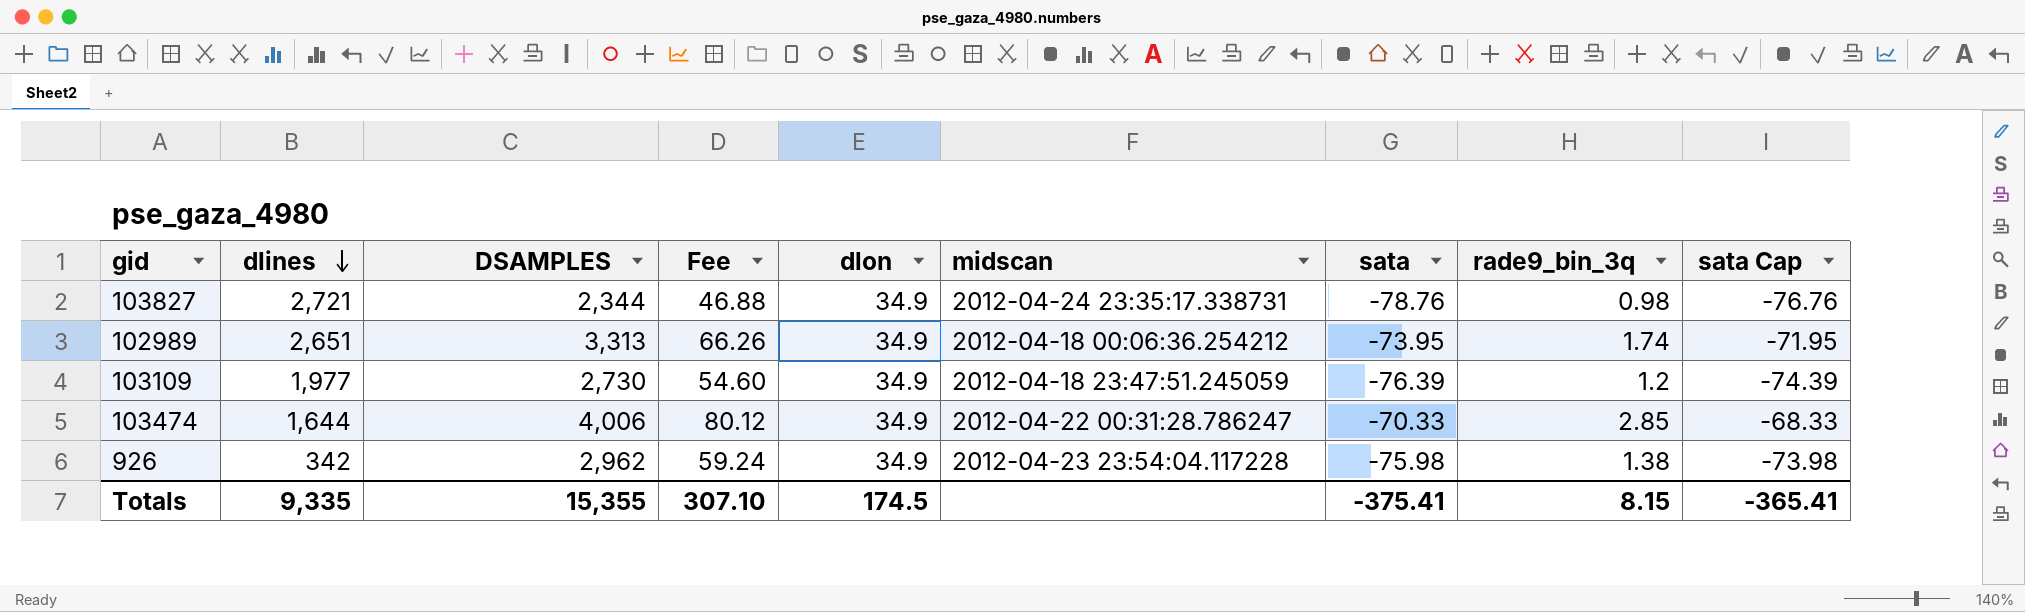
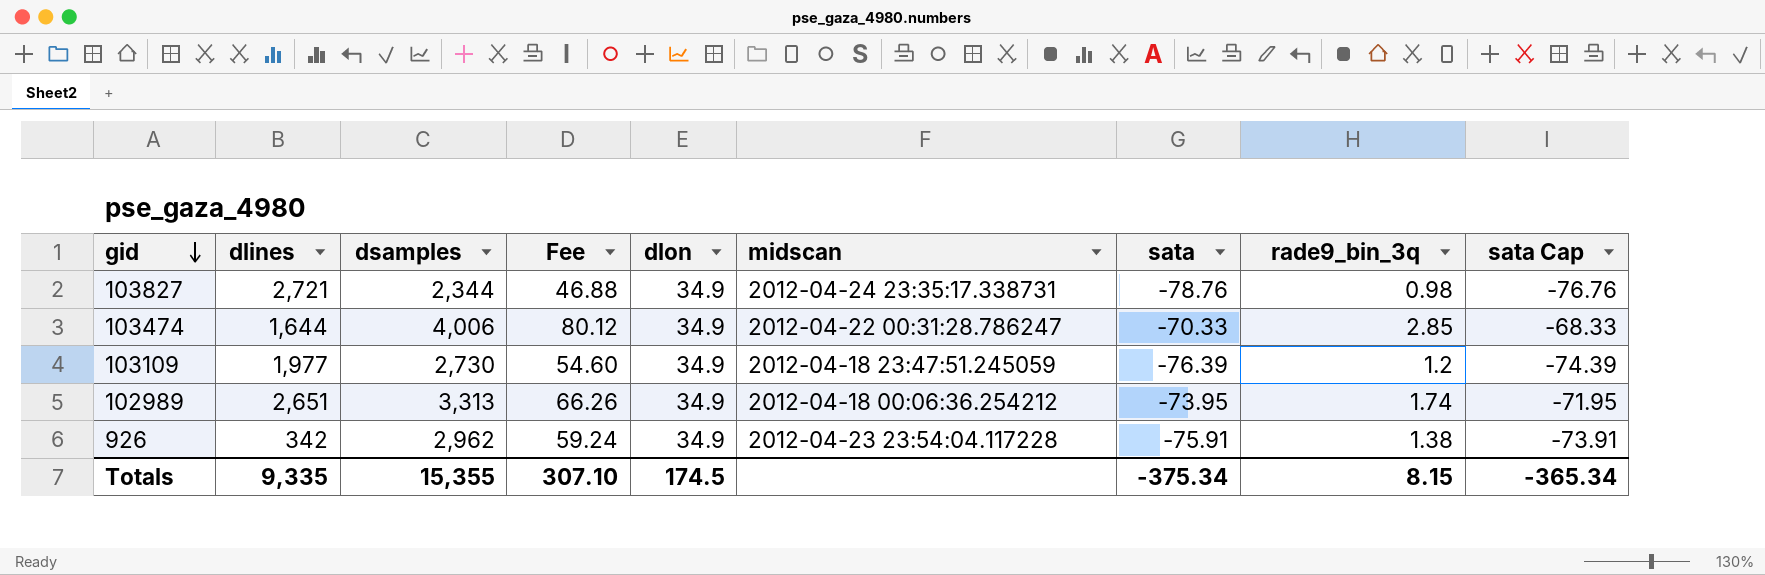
row order: dlines descending -> gid descending
column name: DSAMPLES -> dsamples
926 | sata: -75.98 -> -75.91
926 | sata Cap: -73.98 -> -73.91
Totals | sata: -375.41 -> -375.34
Totals | sata Cap: -365.41 -> -365.34

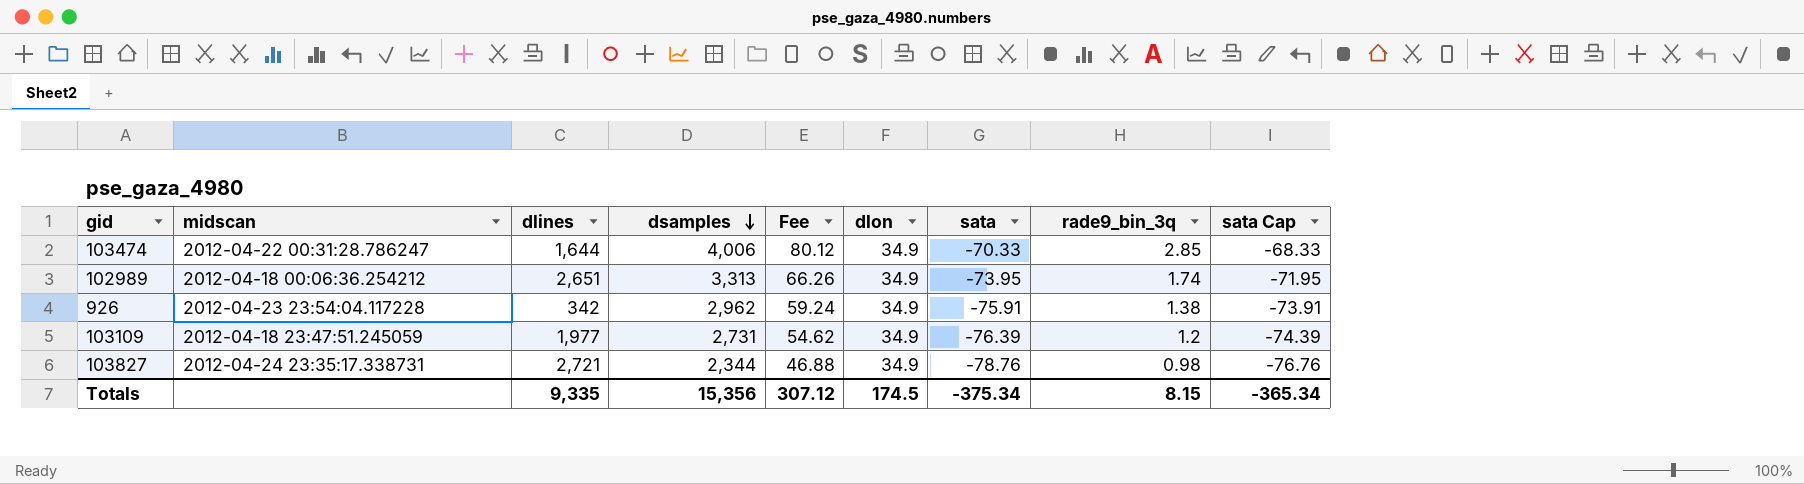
row order: gid descending -> dsamples descending
column midscan | position: 6 -> 2
103109 | dsamples: 2,730 -> 2,731
103109 | Fee: 54.60 -> 54.62
Totals | dsamples: 15,355 -> 15,356
Totals | Fee: 307.10 -> 307.12

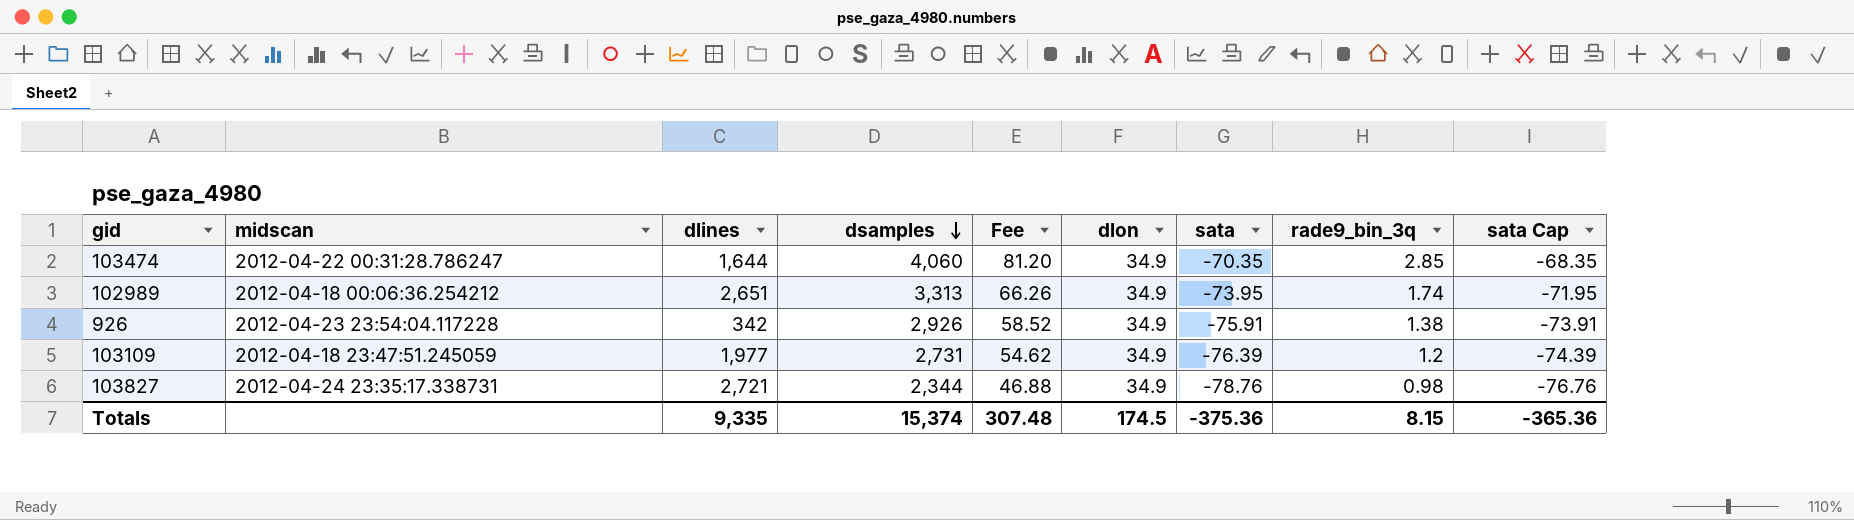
103474 | dsamples: 4,006 -> 4,060
103474 | Fee: 80.12 -> 81.20
103474 | sata: -70.33 -> -70.35
103474 | sata Cap: -68.33 -> -68.35
926 | dsamples: 2,962 -> 2,926
926 | Fee: 59.24 -> 58.52
Totals | dsamples: 15,356 -> 15,374
Totals | Fee: 307.12 -> 307.48
Totals | sata: -375.34 -> -375.36
Totals | sata Cap: -365.34 -> -365.36

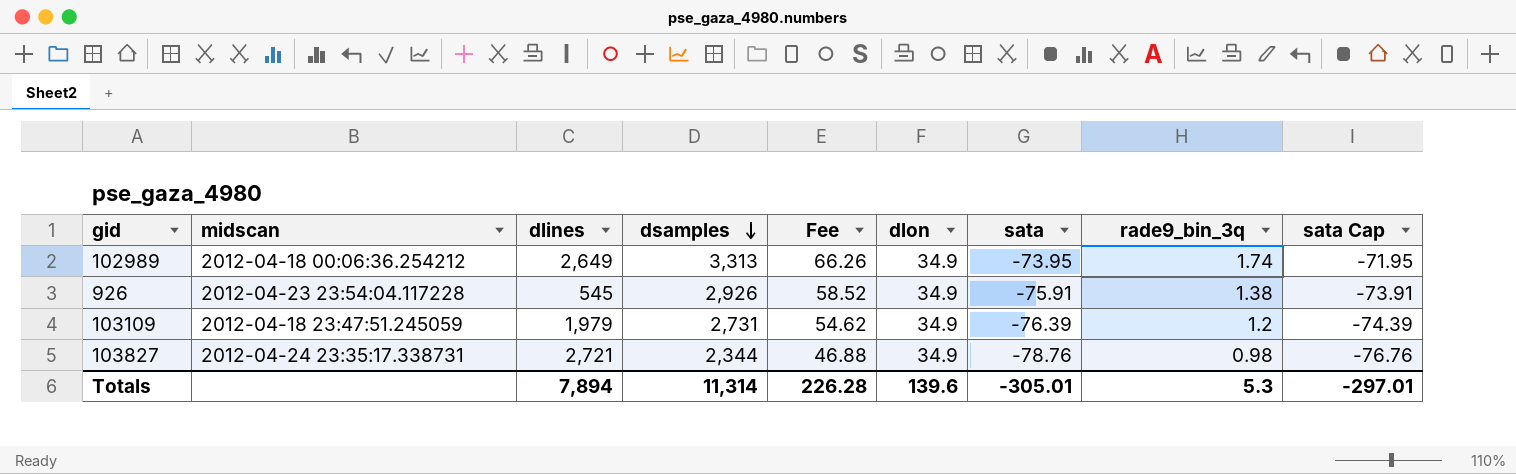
row 103474: 2012-04-22 00:31:28.786247 | 1,644 | 4,060 | 81.20 | 34.9 | -70.35 | 2.85 | -68.35 -> none
102989 | dlines: 2,651 -> 2,649
926 | dlines: 342 -> 545
103109 | dlines: 1,977 -> 1,979
Totals | dlines: 9,335 -> 7,894
Totals | dsamples: 15,374 -> 11,314
Totals | Fee: 307.48 -> 226.28
Totals | dlon: 174.5 -> 139.6
Totals | sata: -375.36 -> -305.01
Totals | rade9_bin_3q: 8.15 -> 5.3
Totals | sata Cap: -365.36 -> -297.01

